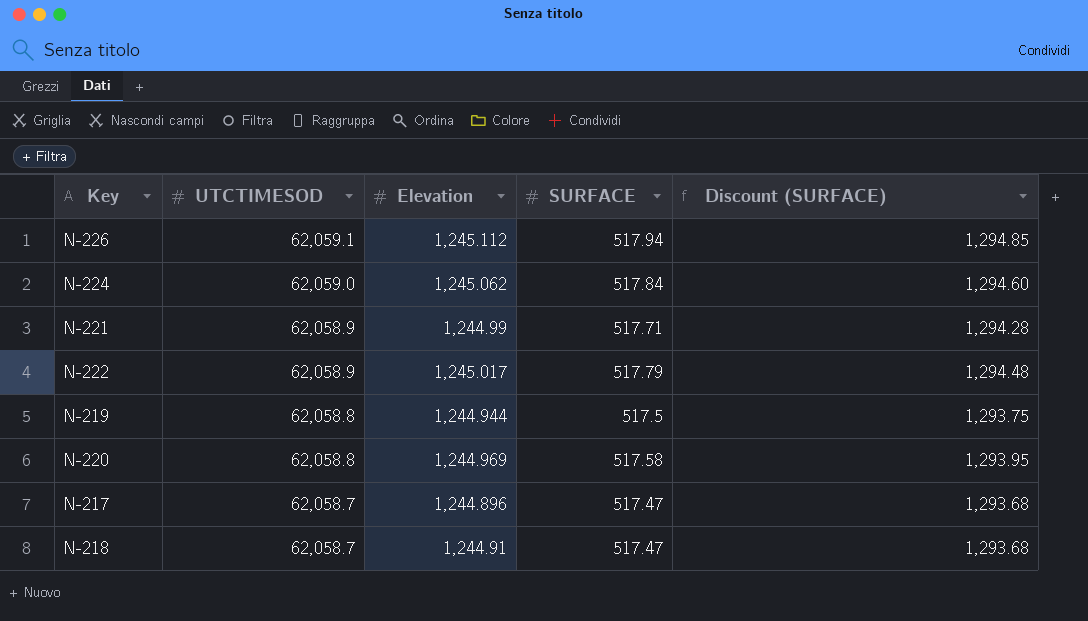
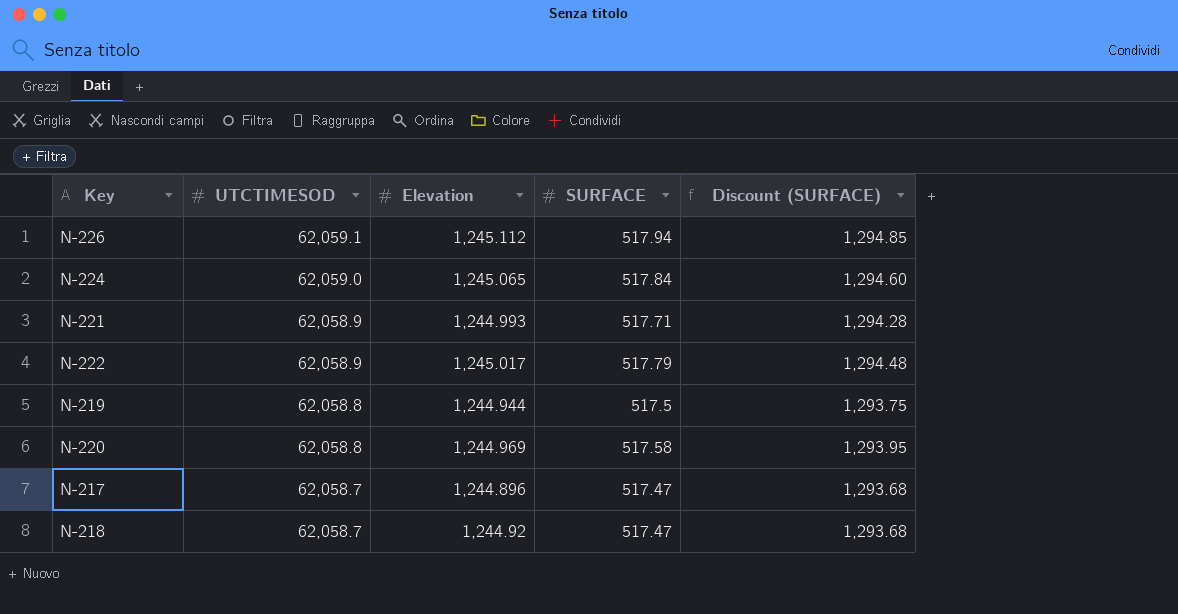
N-224 | Elevation: 1,245.062 -> 1,245.065
N-221 | Elevation: 1,244.99 -> 1,244.993
N-218 | Elevation: 1,244.91 -> 1,244.92

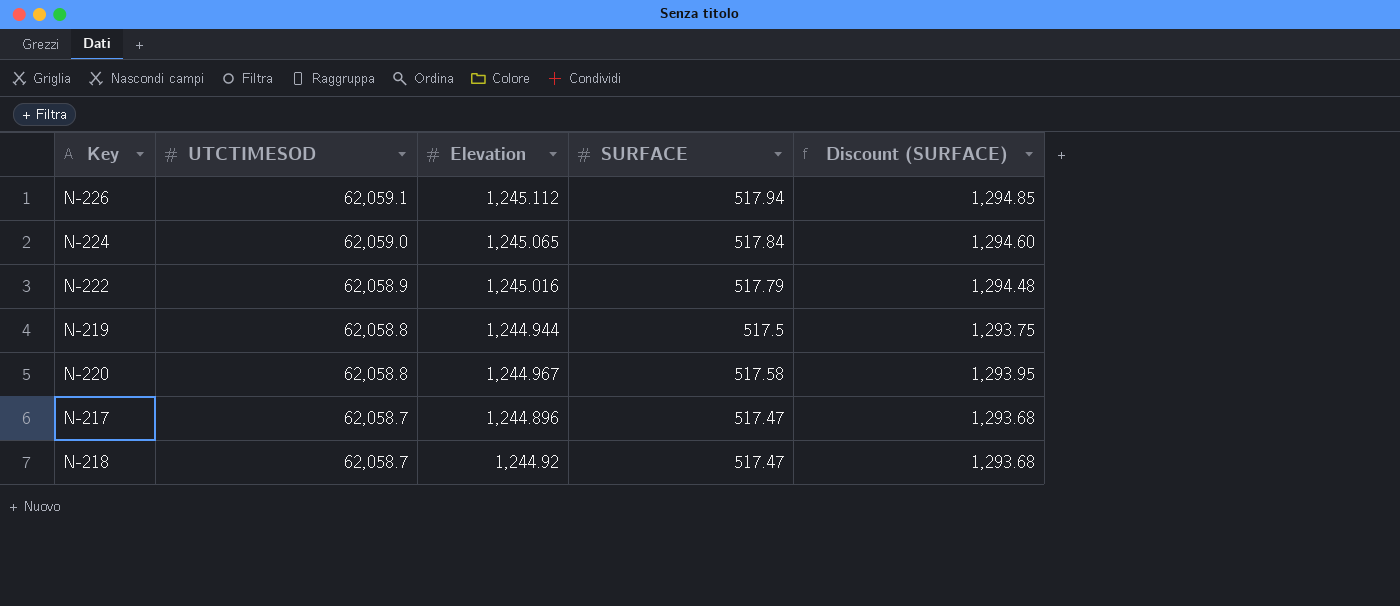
row N-221: 62,058.9 | 1,244.993 | 517.71 | 1,294.28 -> none
N-222 | Elevation: 1,245.017 -> 1,245.016
N-220 | Elevation: 1,244.969 -> 1,244.967

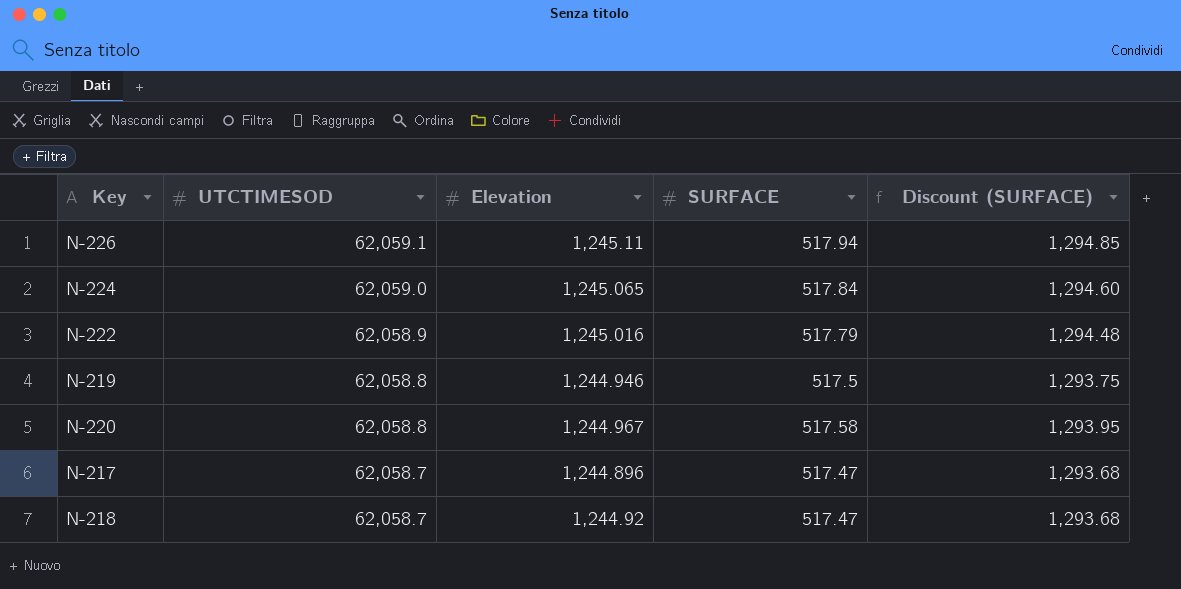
N-226 | Elevation: 1,245.112 -> 1,245.11
N-219 | Elevation: 1,244.944 -> 1,244.946

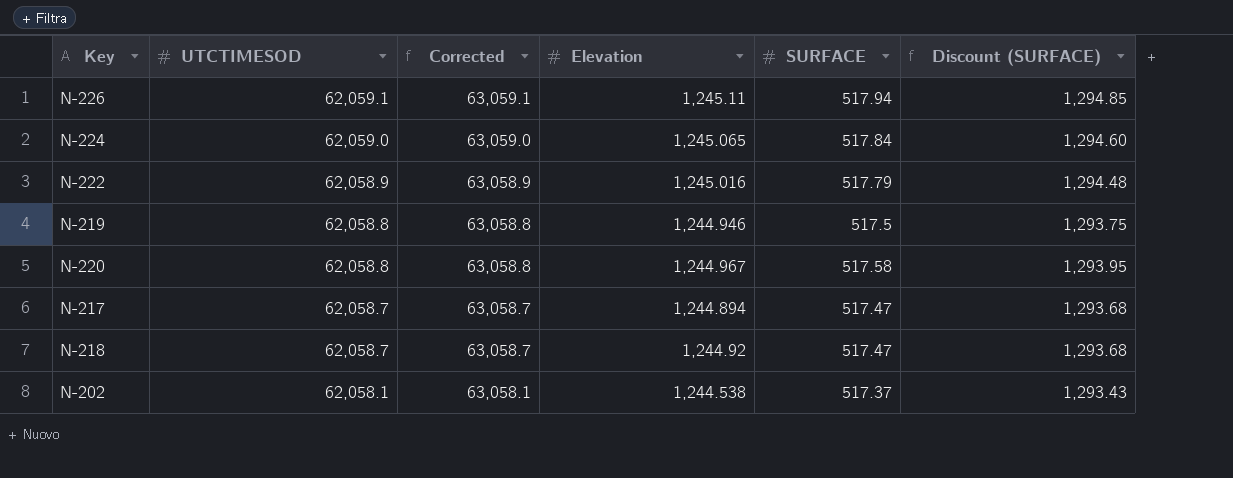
column Corrected | formula: none -> [UTCTIMESOD] + 1000
N-217 | Elevation: 1,244.896 -> 1,244.894
row N-202: none -> 62,058.1 | 63,058.1 | 1,244.538 | 517.37 | 1,293.43

